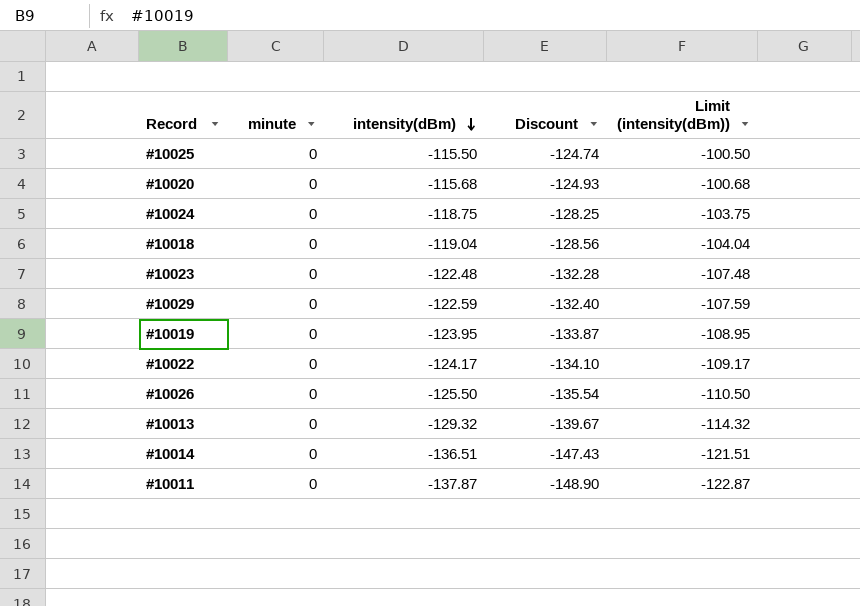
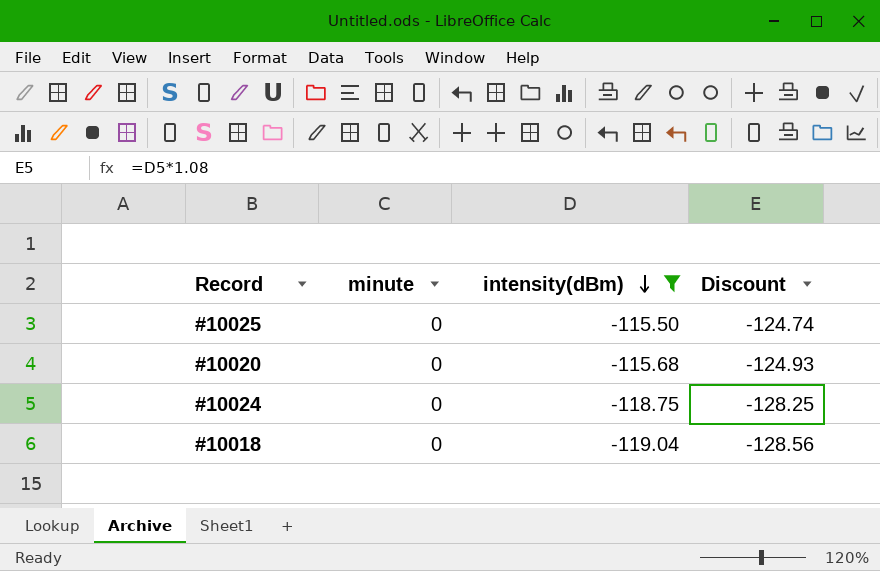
filter: none -> intensity(dBm) >= -119.04
column Limit (intensity(dBm)) | formula: [intensity(dBm)] + 15 -> none

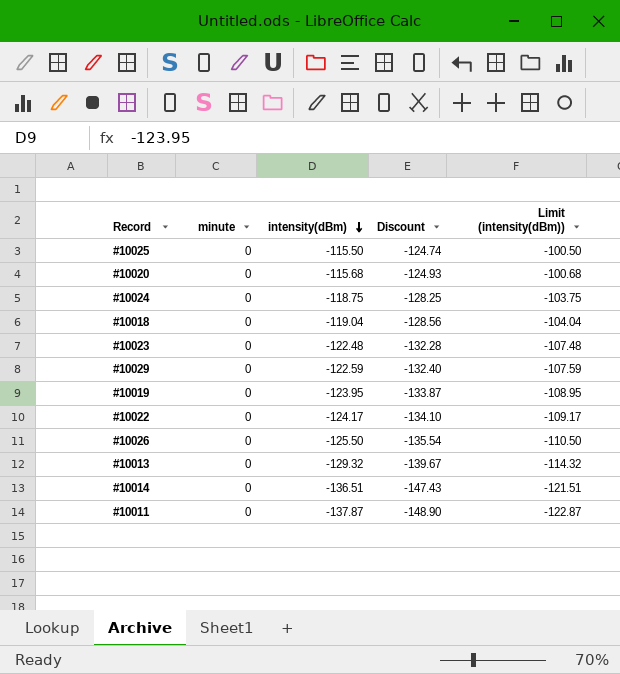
filter: intensity(dBm) >= -119.04 -> none
column Limit (intensity(dBm)) | formula: none -> [intensity(dBm)] + 15

